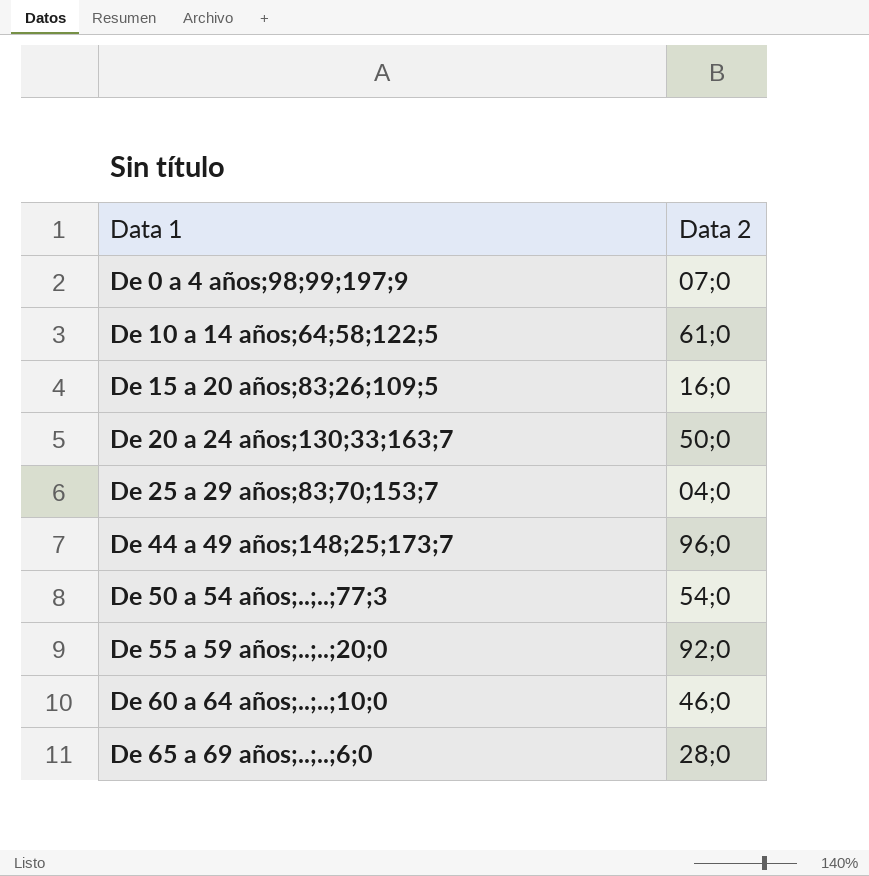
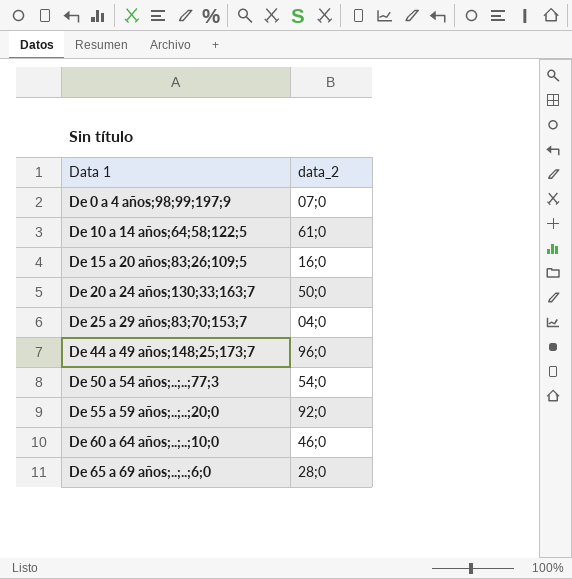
column name: Data 2 -> data_2

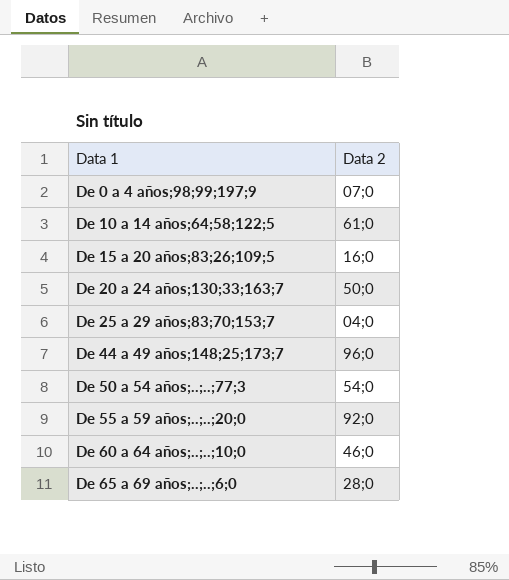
column name: data_2 -> Data 2

